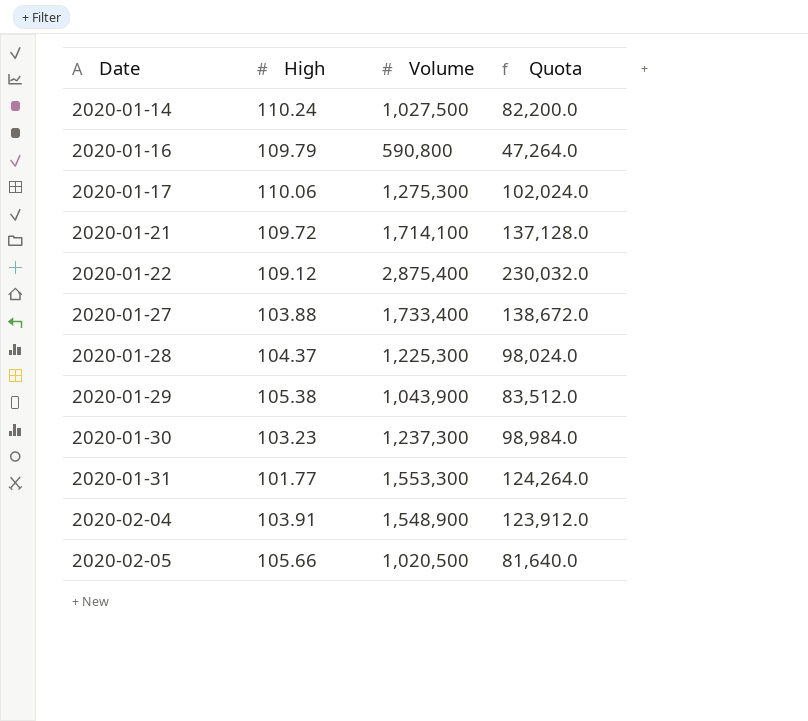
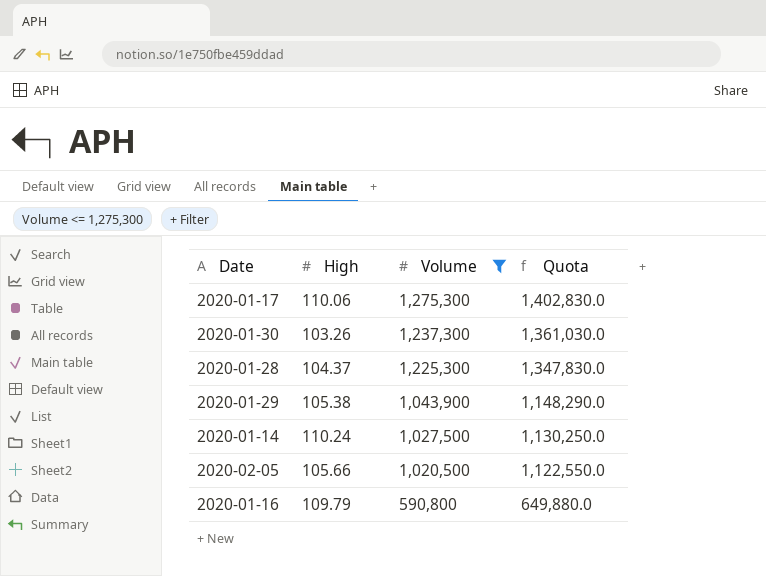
filter: none -> Volume <= 1,275,300
row order: Date ascending -> Volume descending
column Quota | formula: [Volume] * 0.08 -> [Volume] * 1.1
2020-01-30 | High: 103.23 -> 103.26

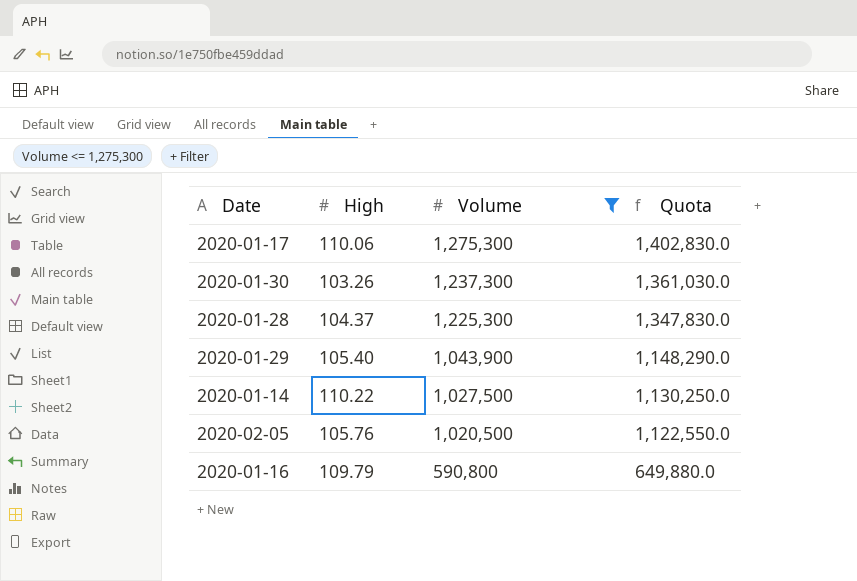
2020-01-29 | High: 105.38 -> 105.40
2020-01-14 | High: 110.24 -> 110.22
2020-02-05 | High: 105.66 -> 105.76

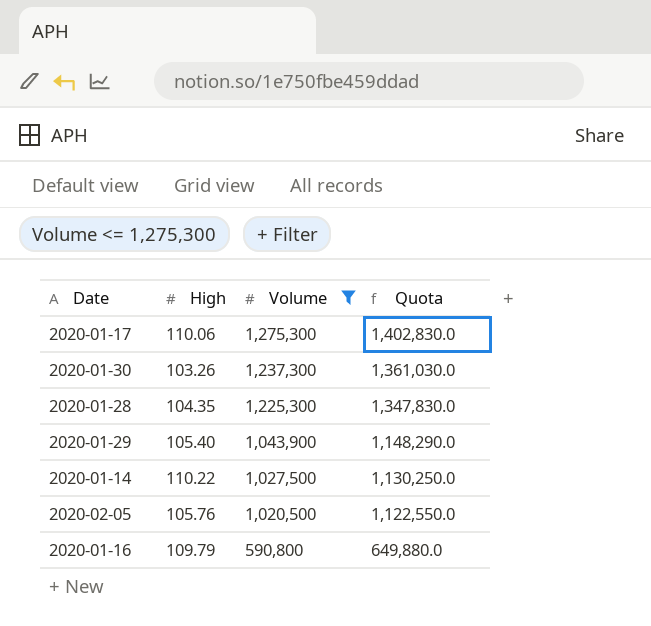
2020-01-28 | High: 104.37 -> 104.35

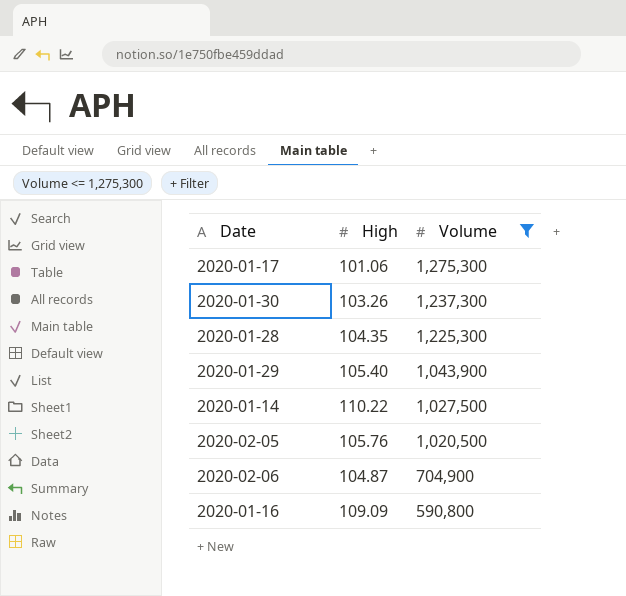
column Quota | formula: [Volume] * 1.1 -> none
2020-01-17 | High: 110.06 -> 101.06
row 2020-02-06: none -> 104.87 | 704,900
2020-01-16 | High: 109.79 -> 109.09

